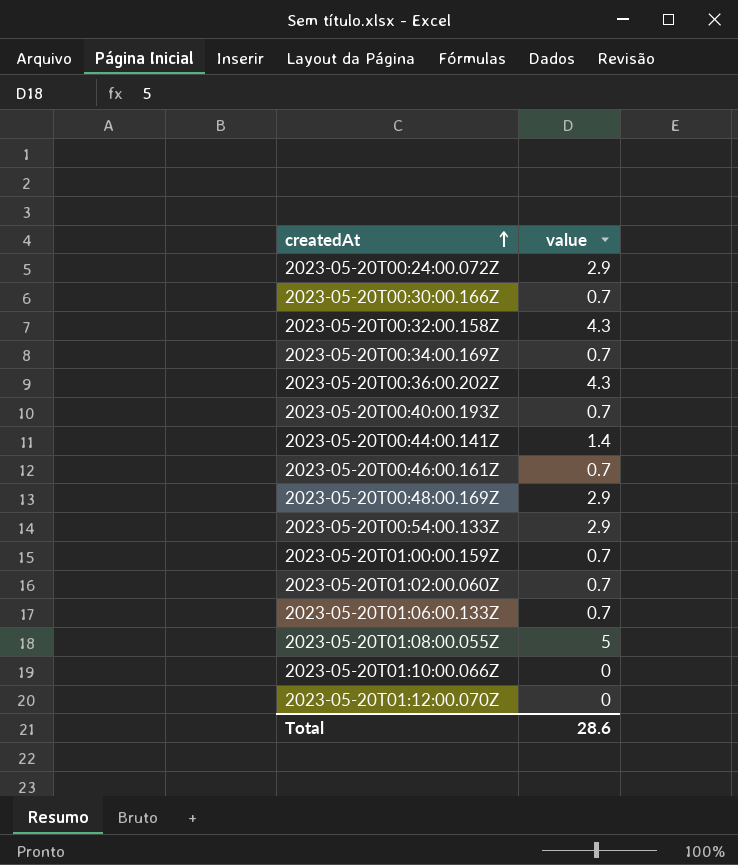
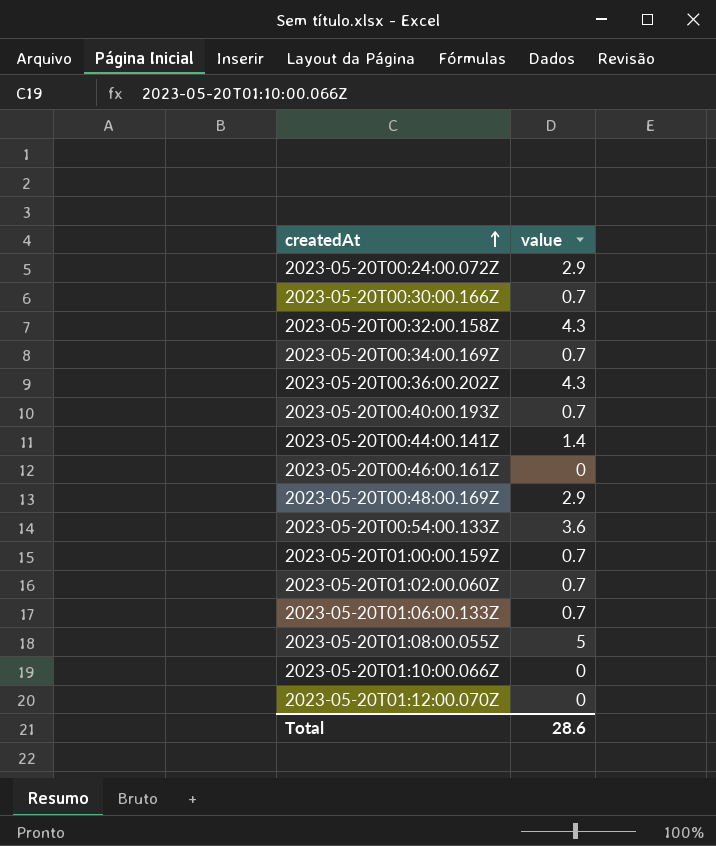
2023-05-20T00:46:00.161Z | value: 0.7 -> 0
2023-05-20T00:54:00.133Z | value: 2.9 -> 3.6

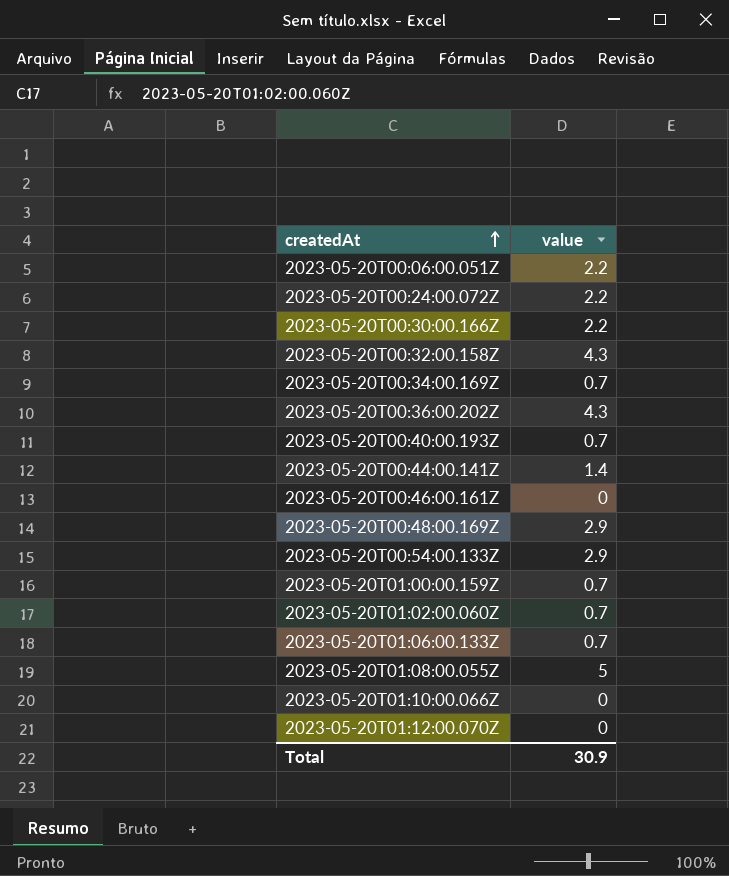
row 2023-05-20T00:06:00.051Z: none -> 2.2
2023-05-20T00:24:00.072Z | value: 2.9 -> 2.2
2023-05-20T00:30:00.166Z | value: 0.7 -> 2.2
2023-05-20T00:54:00.133Z | value: 3.6 -> 2.9
Total | value: 28.6 -> 30.9

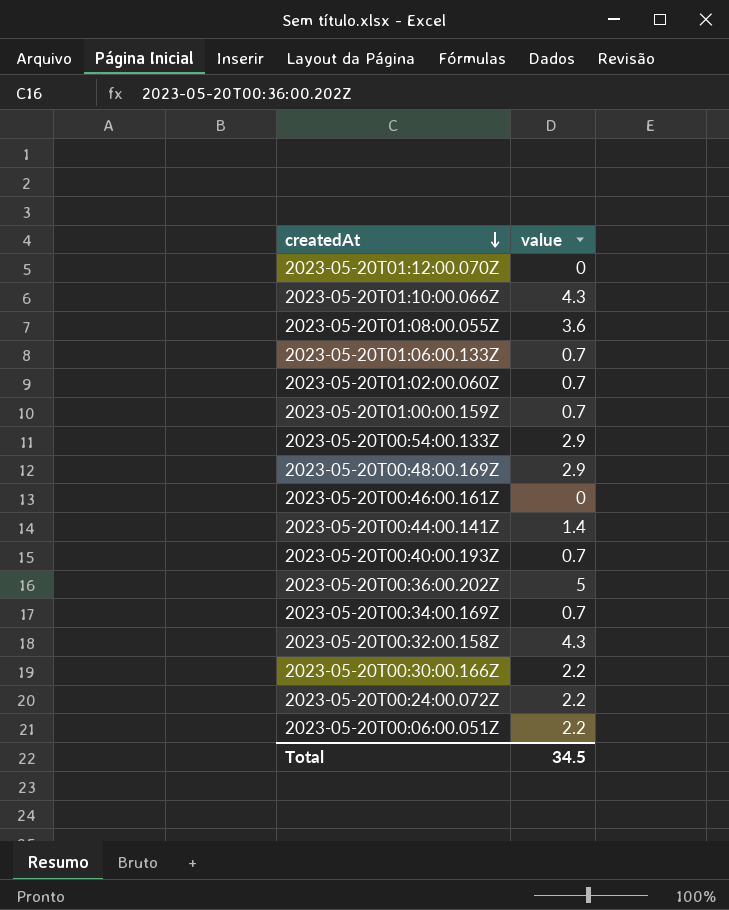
row order: createdAt ascending -> createdAt descending
2023-05-20T01:10:00.066Z | value: 0 -> 4.3
2023-05-20T01:08:00.055Z | value: 5 -> 3.6
2023-05-20T00:36:00.202Z | value: 4.3 -> 5
Total | value: 30.9 -> 34.5

